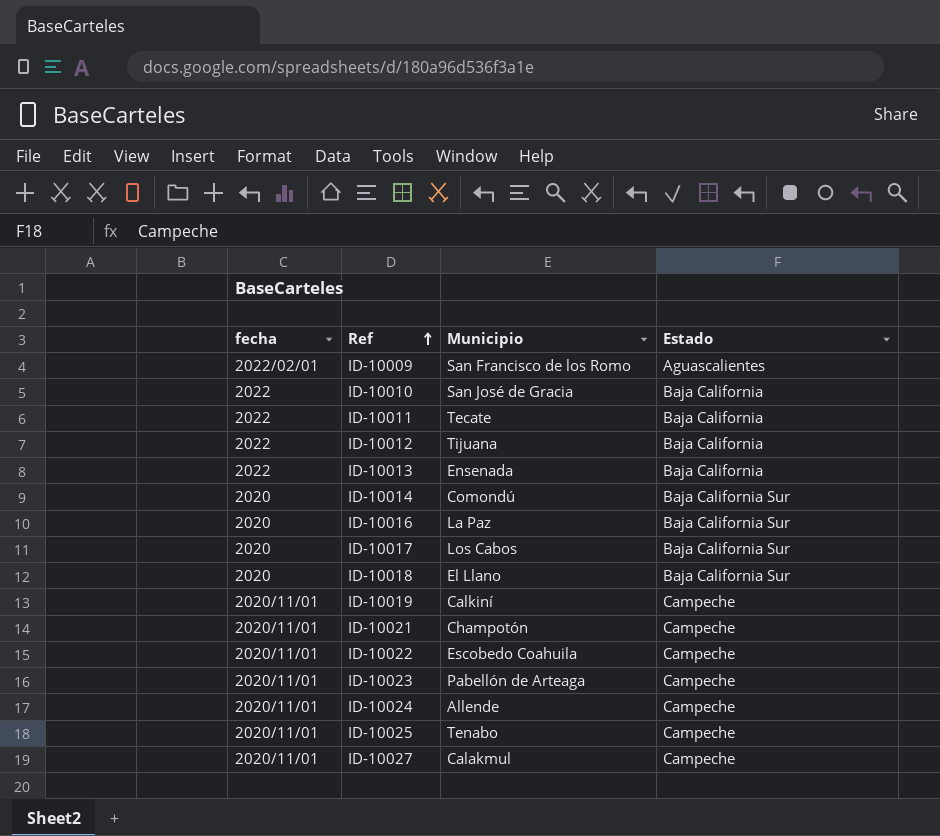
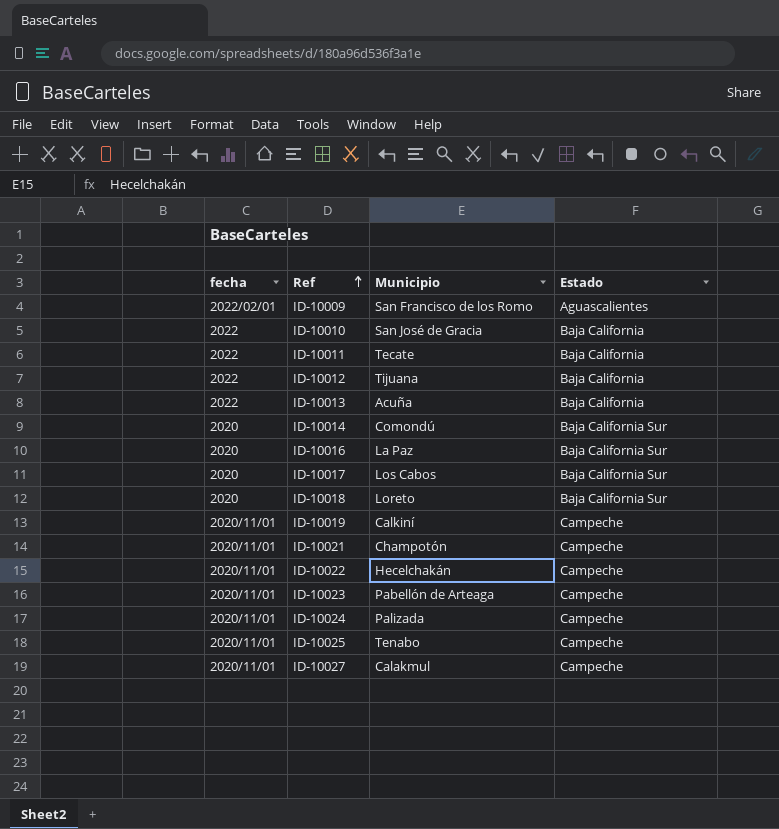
ID-10013 | Municipio: Ensenada -> Acuña
ID-10018 | Municipio: El Llano -> Loreto
ID-10022 | Municipio: Escobedo Coahuila -> Hecelchakán
ID-10024 | Municipio: Allende -> Palizada

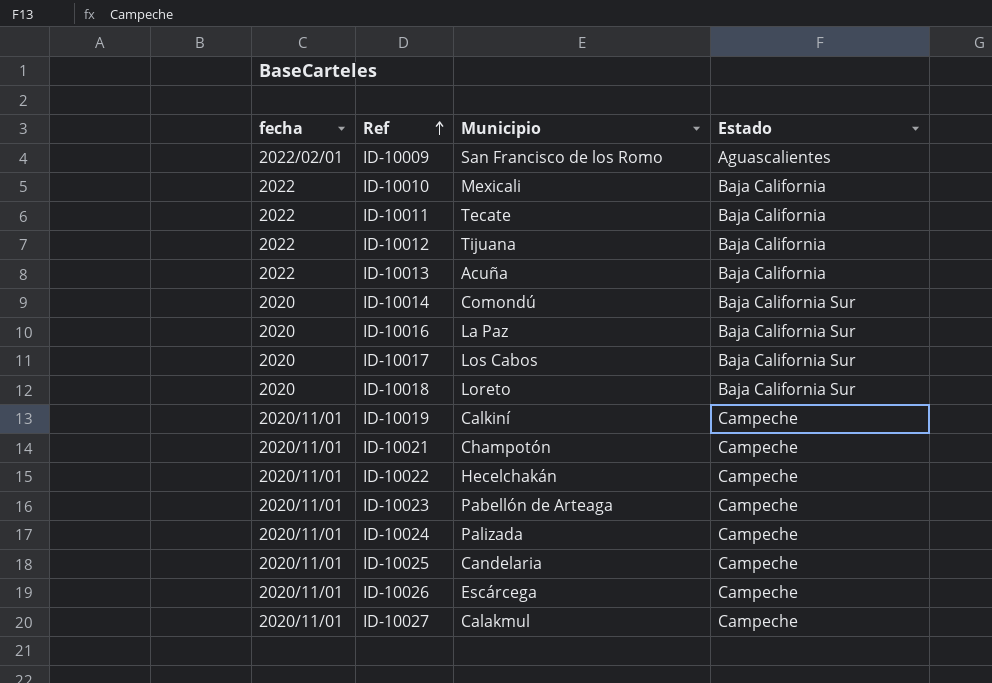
ID-10010 | Municipio: San José de Gracia -> Mexicali
ID-10025 | Municipio: Tenabo -> Candelaria
row ID-10026: none -> 2020/11/01 | Escárcega | Campeche

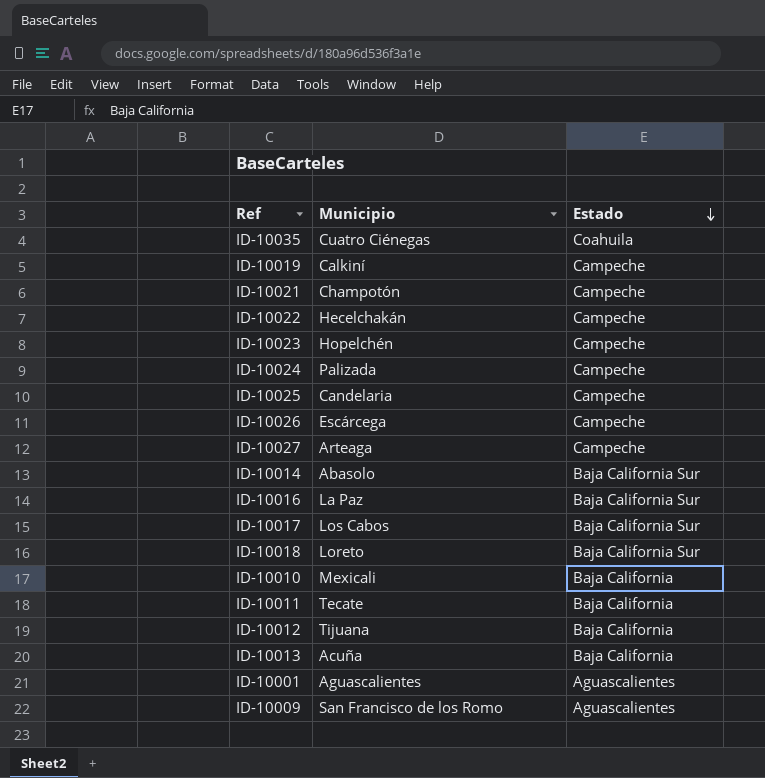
row order: Ref ascending -> Estado descending
column fecha | position: 1 -> none
row ID-10035: none -> Cuatro Ciénegas | Coahuila
ID-10023 | Municipio: Pabellón de Arteaga -> Hopelchén
ID-10027 | Municipio: Calakmul -> Arteaga
ID-10014 | Municipio: Comondú -> Abasolo
row ID-10001: none -> Aguascalientes | Aguascalientes

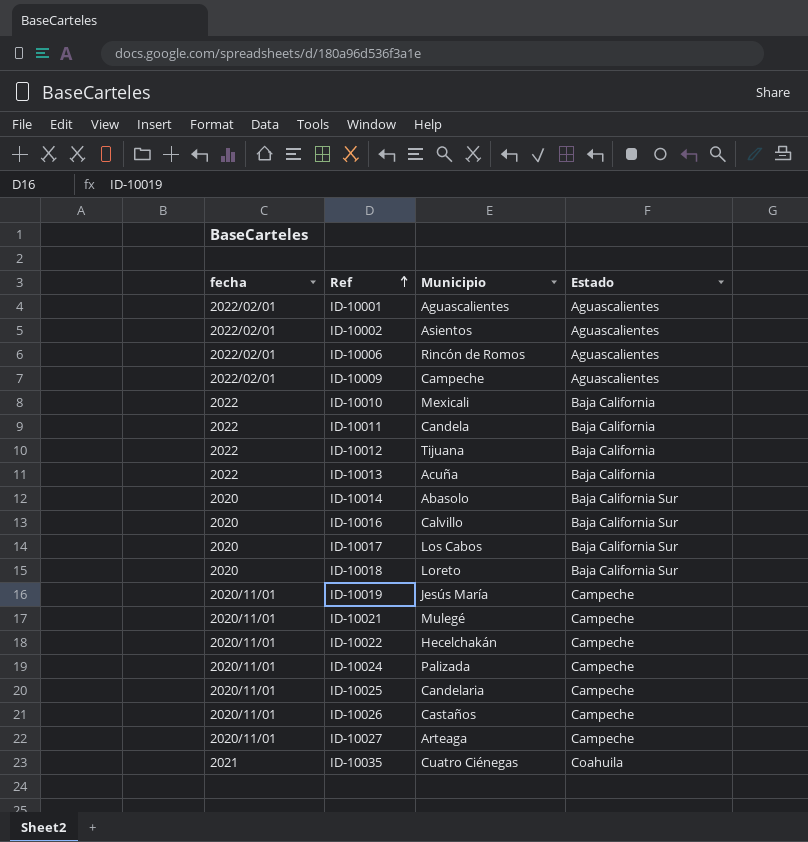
row order: Estado descending -> Ref ascending
column fecha | position: none -> 1
row ID-10023: Hopelchén | Campeche -> none
row ID-10002: none -> 2022/02/01 | Asientos | Aguascalientes
row ID-10006: none -> 2022/02/01 | Rincón de Romos | Aguascalientes
ID-10009 | Municipio: San Francisco de los Romo -> Campeche
ID-10011 | Municipio: Tecate -> Candela
ID-10016 | Municipio: La Paz -> Calvillo
ID-10019 | Municipio: Calkiní -> Jesús María
ID-10021 | Municipio: Champotón -> Mulegé
ID-10026 | Municipio: Escárcega -> Castaños

